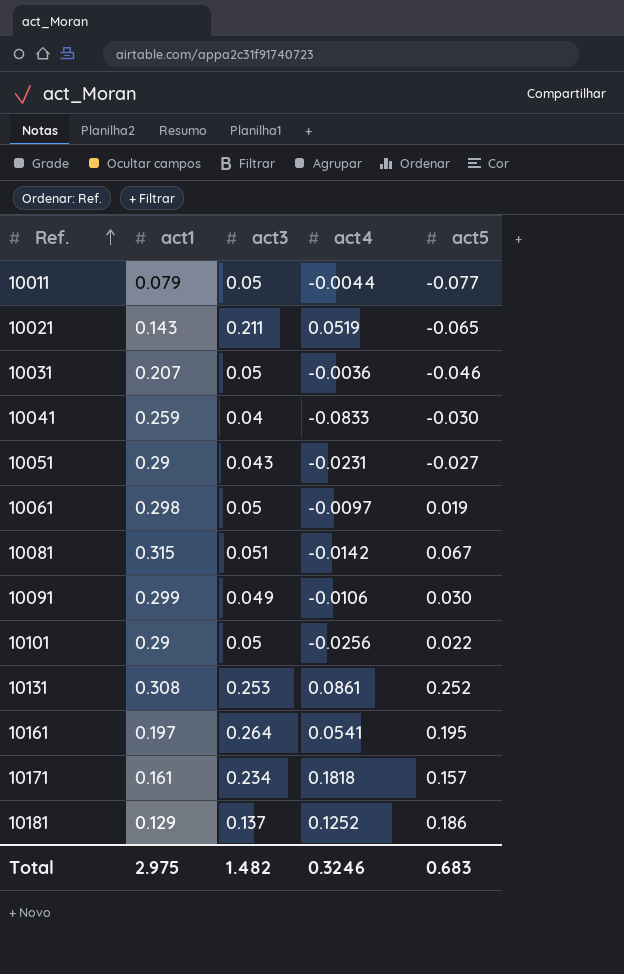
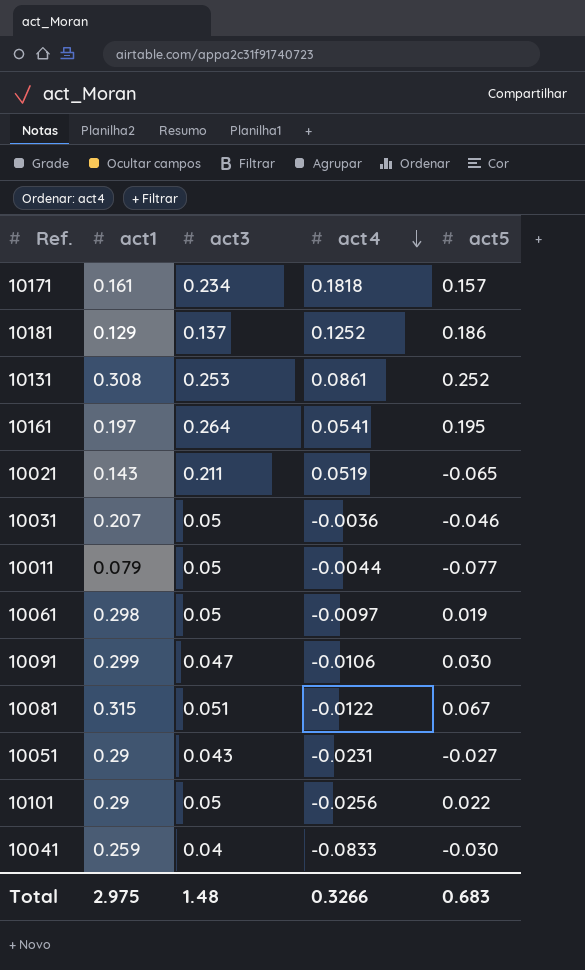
row order: Ref. ascending -> act4 descending
10091 | act3: 0.049 -> 0.047
10081 | act4: -0.0142 -> -0.0122
Total | act3: 1.482 -> 1.48
Total | act4: 0.3246 -> 0.3266

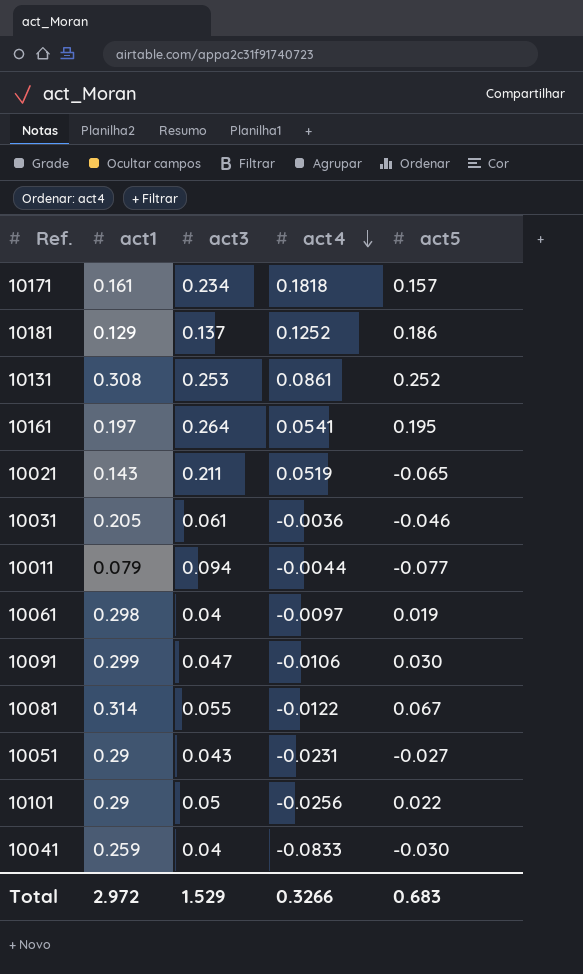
10031 | act1: 0.207 -> 0.205
10031 | act3: 0.05 -> 0.061
10011 | act3: 0.05 -> 0.094
10061 | act3: 0.05 -> 0.04
10081 | act1: 0.315 -> 0.314
10081 | act3: 0.051 -> 0.055
Total | act1: 2.975 -> 2.972
Total | act3: 1.48 -> 1.529

